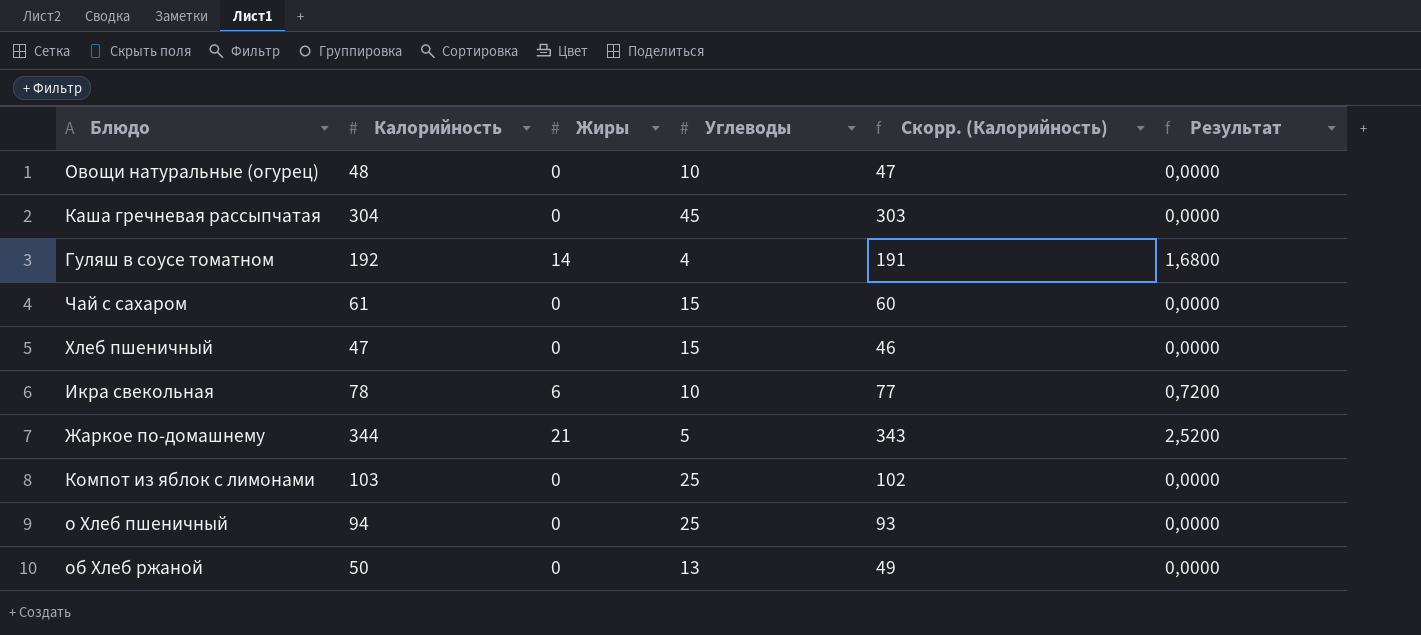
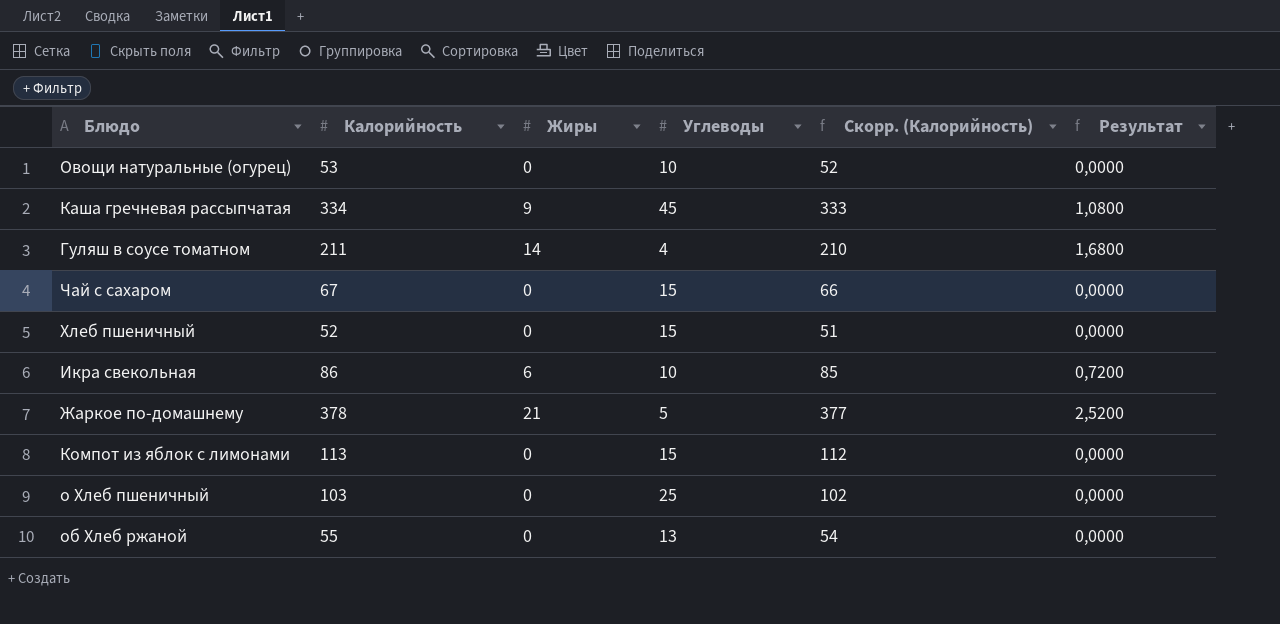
Овощи натуральные (огурец) | Калорийность: 48 -> 53
Овощи натуральные (огурец) | Скорр. (Калорийность): 47 -> 52
Каша гречневая рассыпчатая | Калорийность: 304 -> 334
Каша гречневая рассыпчатая | Жиры: 0 -> 9
Каша гречневая рассыпчатая | Скорр. (Калорийность): 303 -> 333
Каша гречневая рассыпчатая | Результат: 0,0000 -> 1,0800
Гуляш в соусе томатном | Калорийность: 192 -> 211
Гуляш в соусе томатном | Скорр. (Калорийность): 191 -> 210
Чай с сахаром | Калорийность: 61 -> 67
Чай с сахаром | Скорр. (Калорийность): 60 -> 66
Хлеб пшеничный | Калорийность: 47 -> 52
Хлеб пшеничный | Скорр. (Калорийность): 46 -> 51
Икра свекольная | Калорийность: 78 -> 86
Икра свекольная | Скорр. (Калорийность): 77 -> 85
Жаркое по-домашнему | Калорийность: 344 -> 378
Жаркое по-домашнему | Скорр. (Калорийность): 343 -> 377
Компот из яблок с лимонами | Калорийность: 103 -> 113
Компот из яблок с лимонами | Углеводы: 25 -> 15
Компот из яблок с лимонами | Скорр. (Калорийность): 102 -> 112
о Хлеб пшеничный | Калорийность: 94 -> 103
о Хлеб пшеничный | Скорр. (Калорийность): 93 -> 102
об Хлеб ржаной | Калорийность: 50 -> 55
об Хлеб ржаной | Скорр. (Калорийность): 49 -> 54

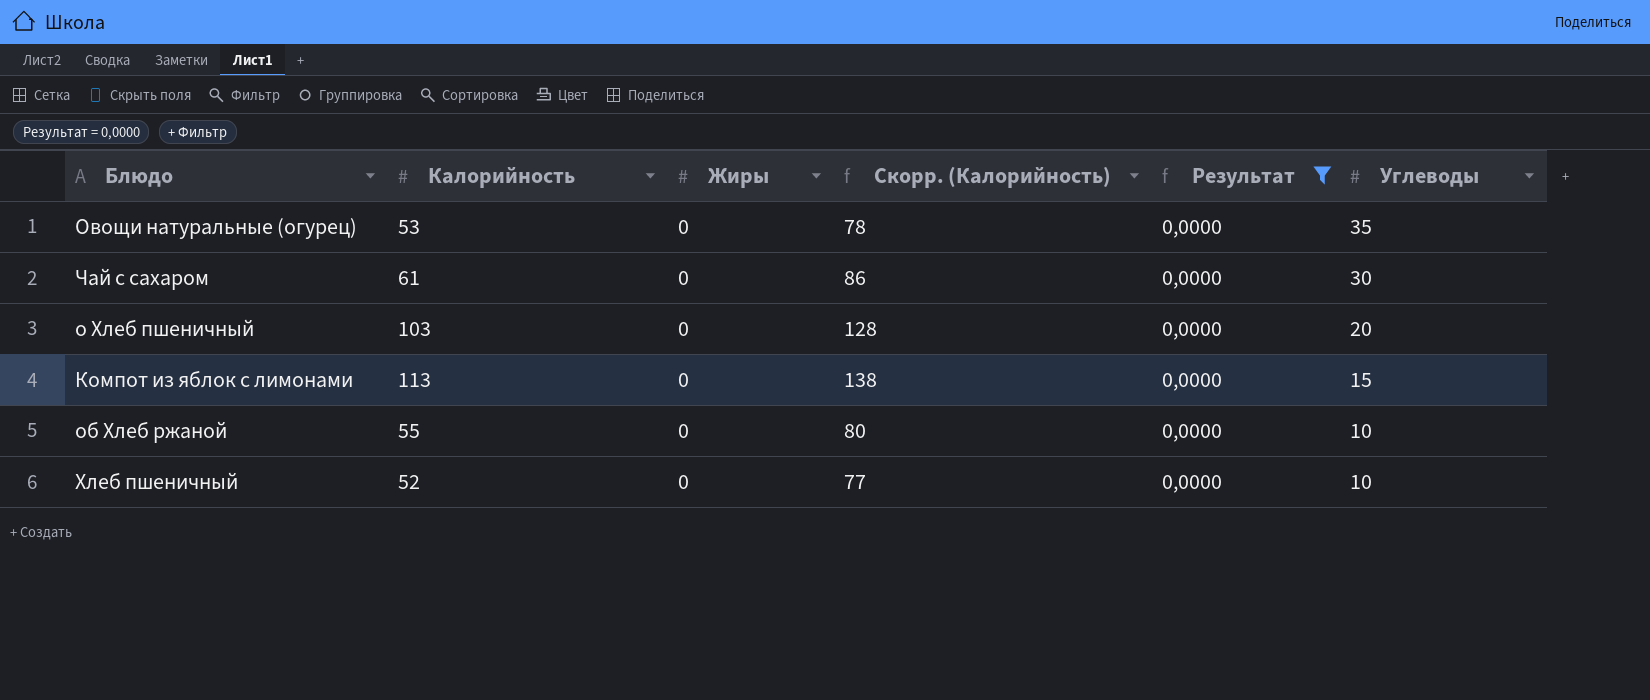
filter: none -> Результат = 0,0000
row order: none -> Углеводы descending
column Скорр. (Калорийность) | formula: [Калорийность] - 1 -> [Калорийность] + 25
column Углеводы | position: 4 -> 6
Овощи натуральные (огурец) | Углеводы: 10 -> 35
Чай с сахаром | Калорийность: 67 -> 61
Чай с сахаром | Углеводы: 15 -> 30
о Хлеб пшеничный | Углеводы: 25 -> 20
об Хлеб ржаной | Углеводы: 13 -> 10
Хлеб пшеничный | Углеводы: 15 -> 10

